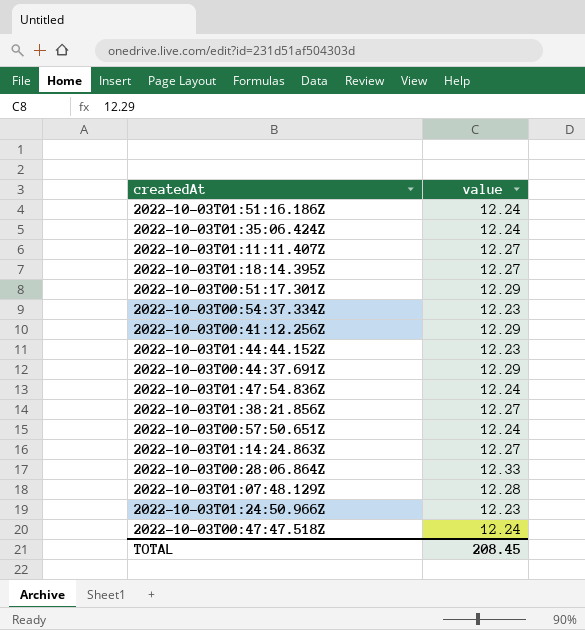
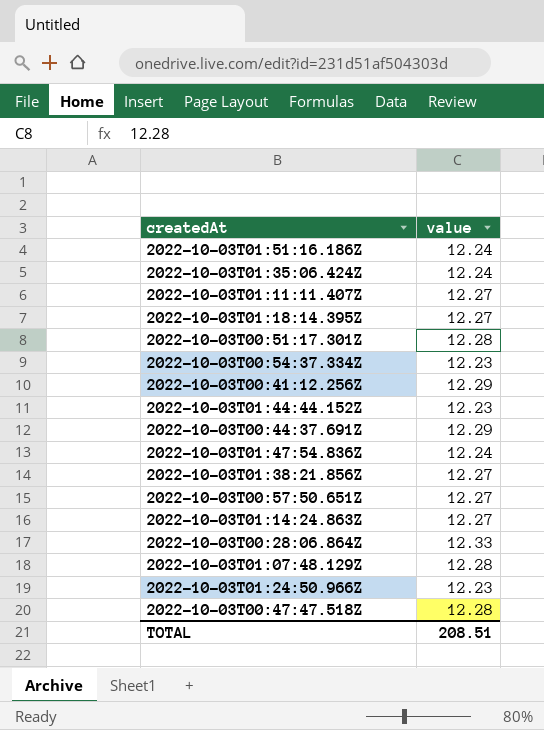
2022-10-03T00:51:17.301Z | value: 12.29 -> 12.28
2022-10-03T00:57:50.651Z | value: 12.24 -> 12.27
2022-10-03T00:47:47.518Z | value: 12.24 -> 12.28
TOTAL | value: 208.45 -> 208.51

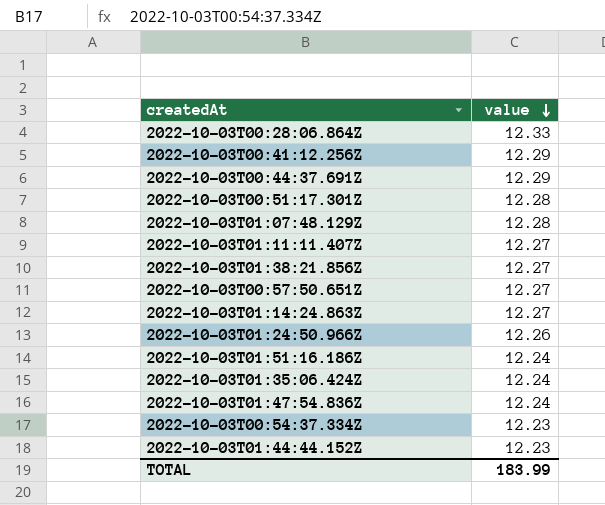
row order: none -> value descending
row 2022-10-03T01:18:14.395Z: 12.27 -> none
row 2022-10-03T00:47:47.518Z: 12.28 -> none
2022-10-03T01:24:50.966Z | value: 12.23 -> 12.26
TOTAL | value: 208.51 -> 183.99

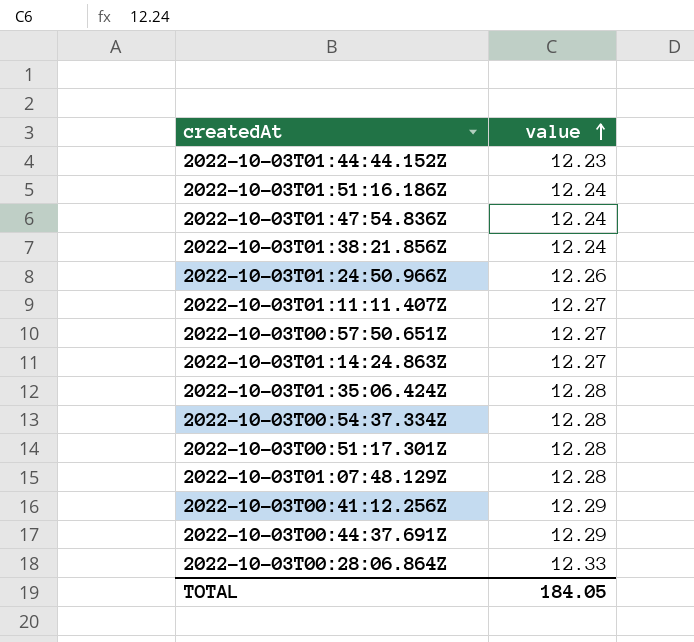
row order: value descending -> value ascending
2022-10-03T01:38:21.856Z | value: 12.27 -> 12.24
2022-10-03T01:35:06.424Z | value: 12.24 -> 12.28
2022-10-03T00:54:37.334Z | value: 12.23 -> 12.28
TOTAL | value: 183.99 -> 184.05

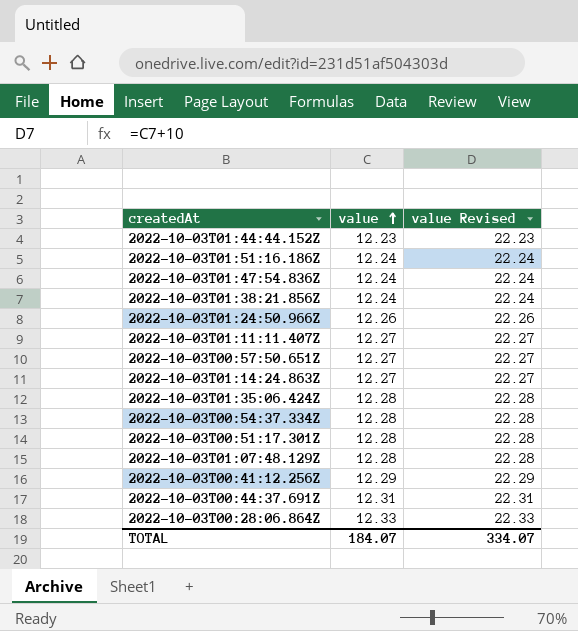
column value Revised | formula: none -> [value] + 10
2022-10-03T00:44:37.691Z | value: 12.29 -> 12.31
TOTAL | value: 184.05 -> 184.07

